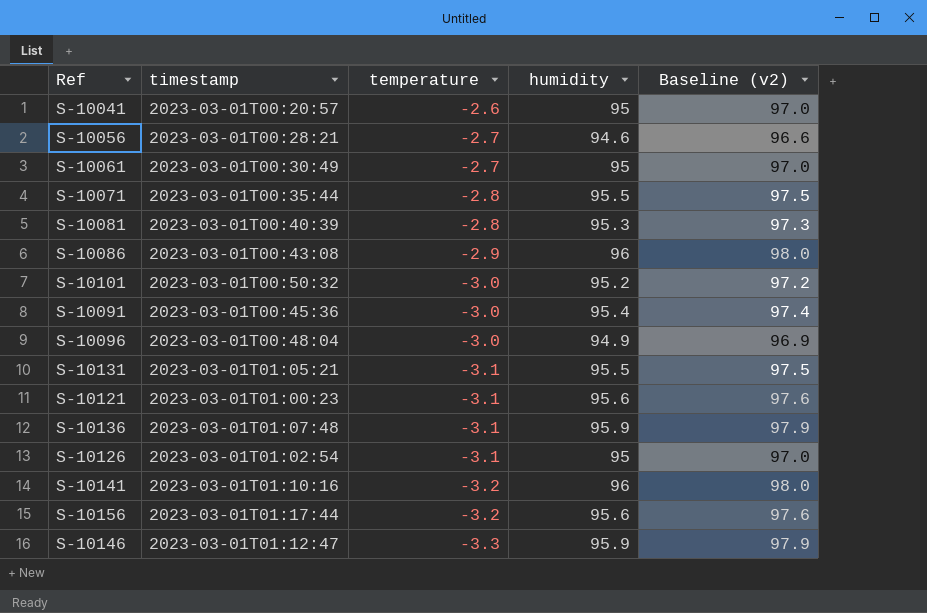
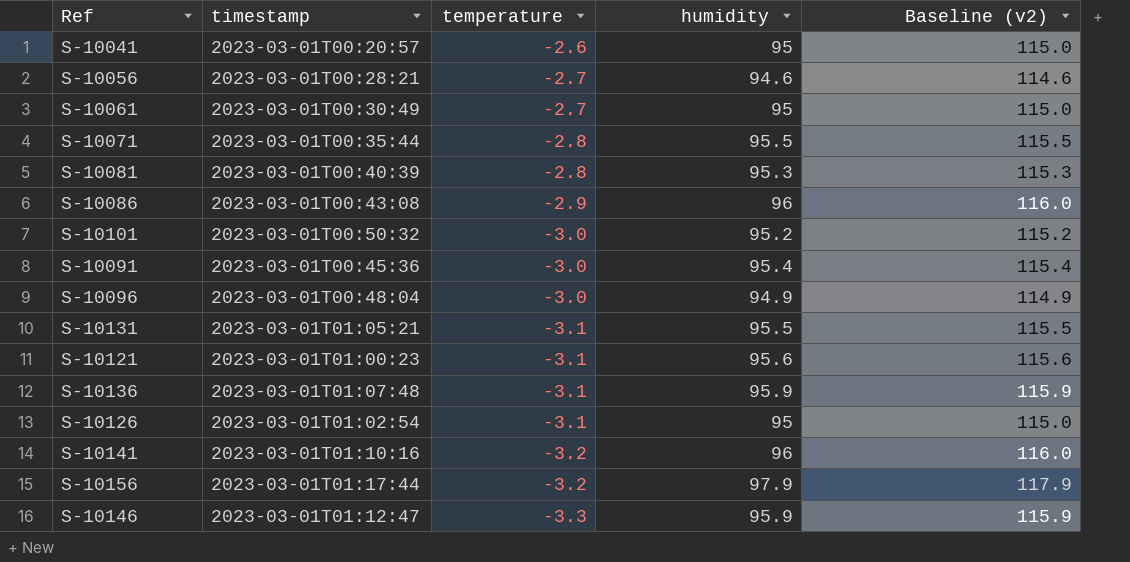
column Baseline (v2) | formula: [humidity] + 2 -> [humidity] + 20
S-10156 | humidity: 95.6 -> 97.9

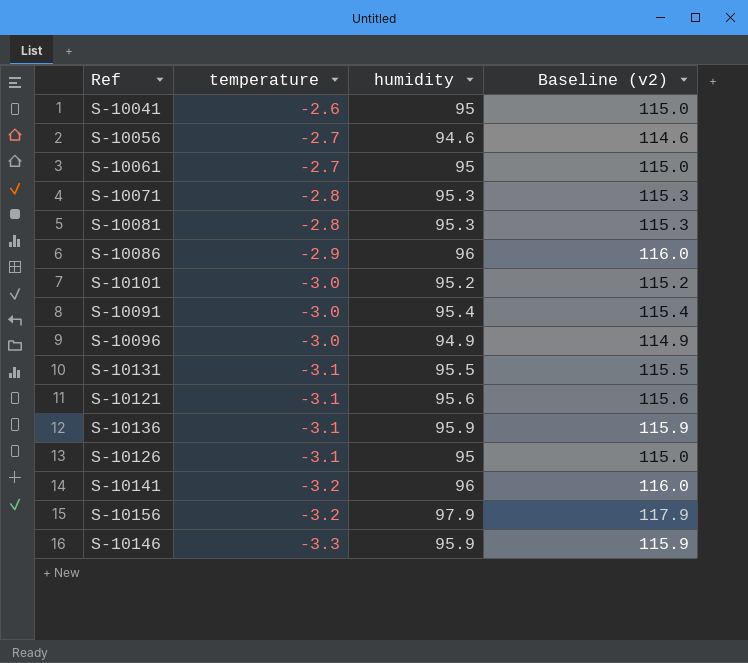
column timestamp | position: 2 -> none
S-10071 | humidity: 95.5 -> 95.3
S-10071 | Baseline (v2): 115.5 -> 115.3

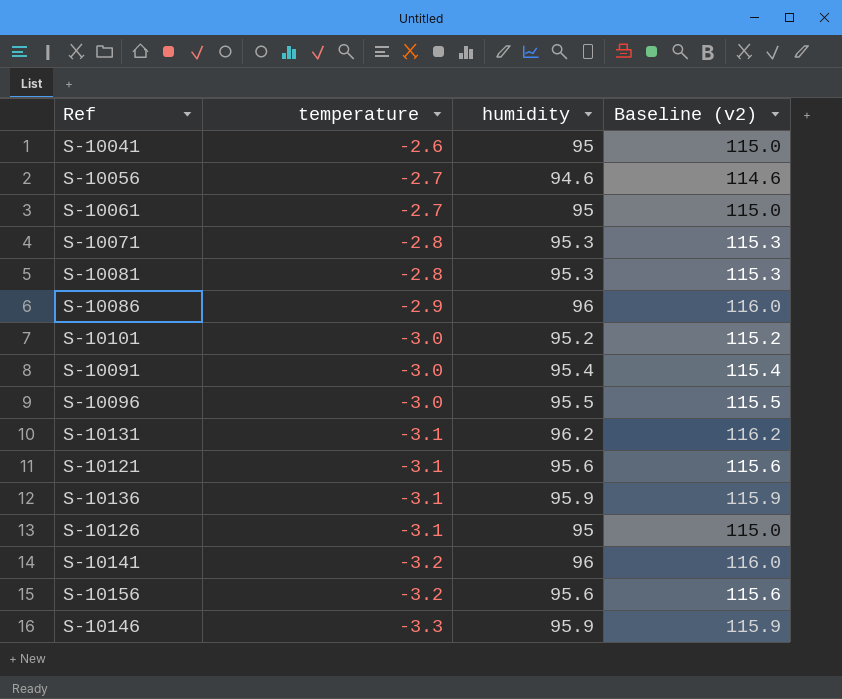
S-10096 | humidity: 94.9 -> 95.5
S-10096 | Baseline (v2): 114.9 -> 115.5
S-10131 | humidity: 95.5 -> 96.2
S-10131 | Baseline (v2): 115.5 -> 116.2
S-10156 | humidity: 97.9 -> 95.6
S-10156 | Baseline (v2): 117.9 -> 115.6

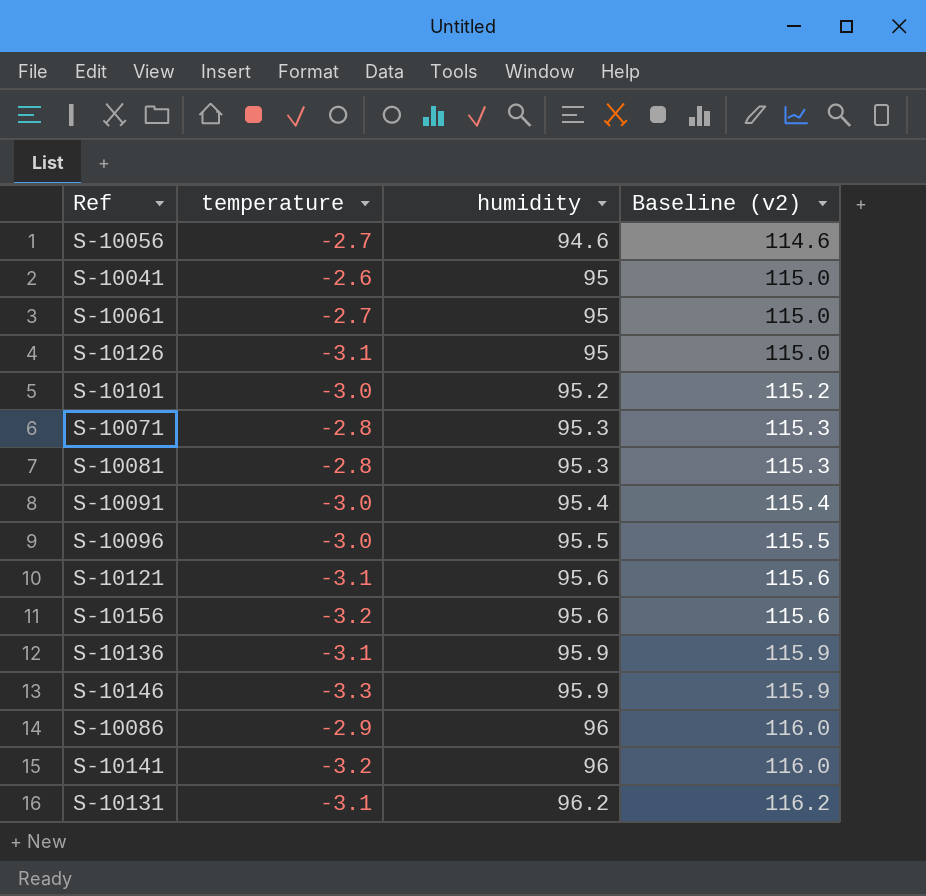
row order: temperature descending -> humidity ascending

